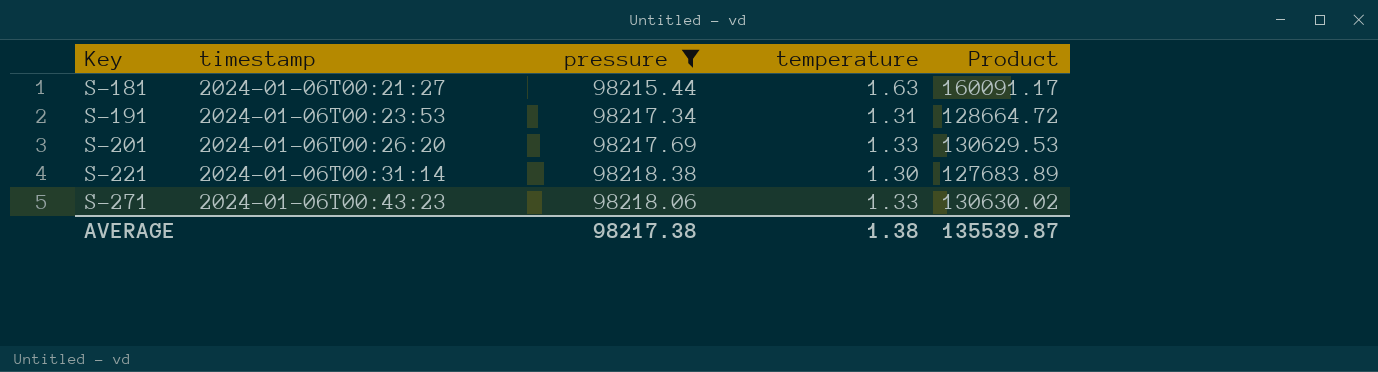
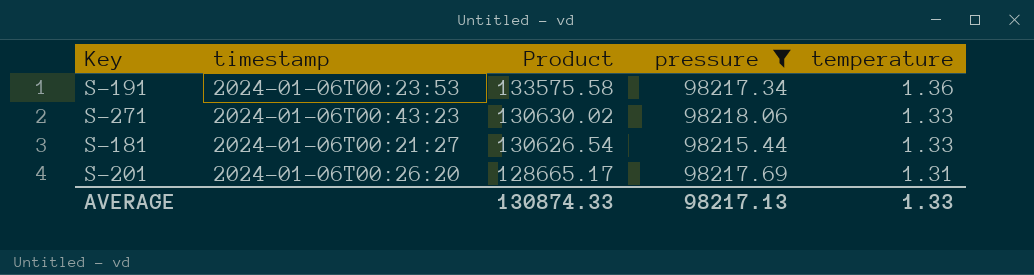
row order: Key ascending -> Product descending
column Product | position: 5 -> 3
row S-221: 2024-01-06T00:31:14 | 98218.38 | 1.30 | 127683.89 -> none
S-191 | Product: 128664.72 -> 133575.58
S-191 | temperature: 1.31 -> 1.36
S-181 | Product: 160091.17 -> 130626.54
S-181 | temperature: 1.63 -> 1.33
S-201 | Product: 130629.53 -> 128665.17
S-201 | temperature: 1.33 -> 1.31
AVERAGE | Product: 135539.87 -> 130874.33
AVERAGE | pressure: 98217.38 -> 98217.13
AVERAGE | temperature: 1.38 -> 1.33

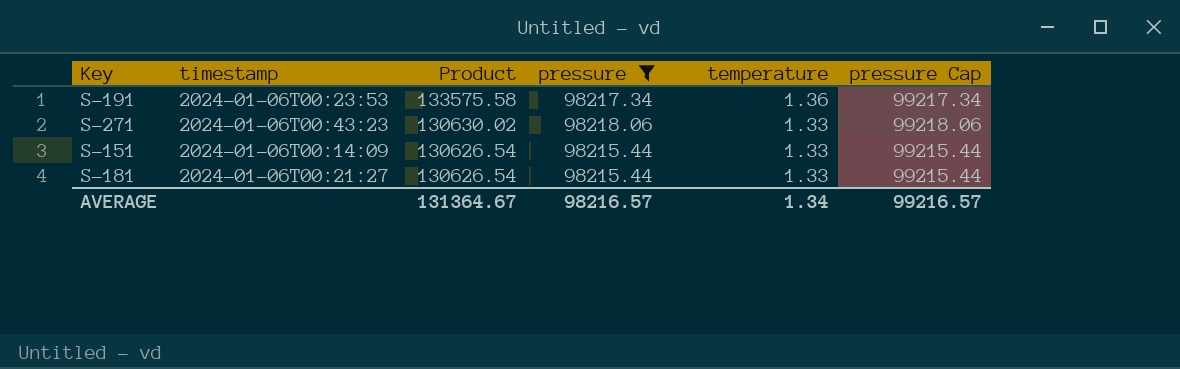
column pressure Cap | formula: none -> [pressure] + 1000
row S-201: 2024-01-06T00:26:20 | 128665.17 | 98217.69 | 1.31 -> none
row S-151: none -> 2024-01-06T00:14:09 | 130626.54 | 98215.44 | 1.33 | 99215.44
AVERAGE | Product: 130874.33 -> 131364.67
AVERAGE | pressure: 98217.13 -> 98216.57
AVERAGE | temperature: 1.33 -> 1.34

